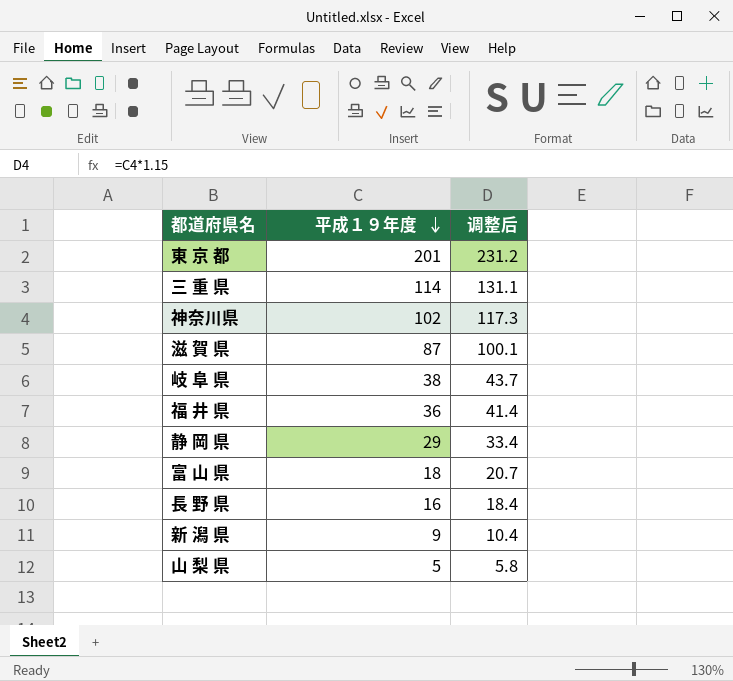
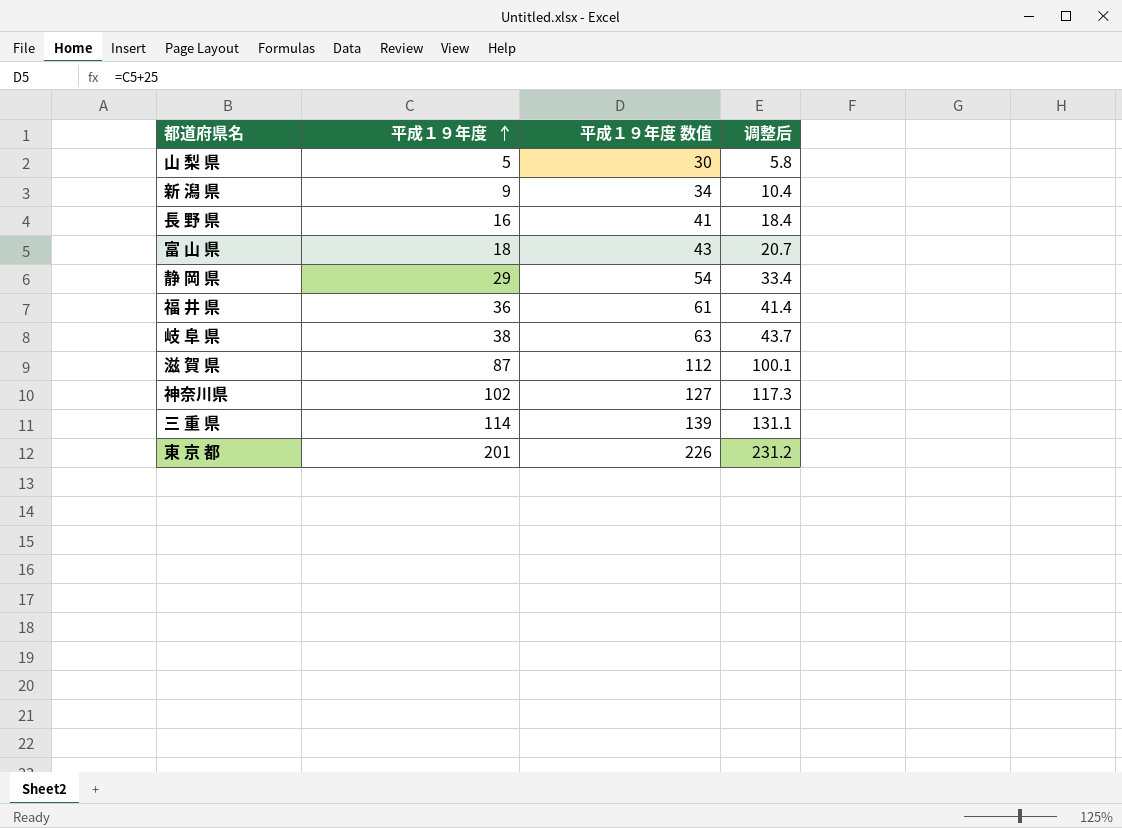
row order: 平成１９年度 descending -> 平成１９年度 ascending
column 平成１９年度 数值 | formula: none -> [平成１９年度] + 25

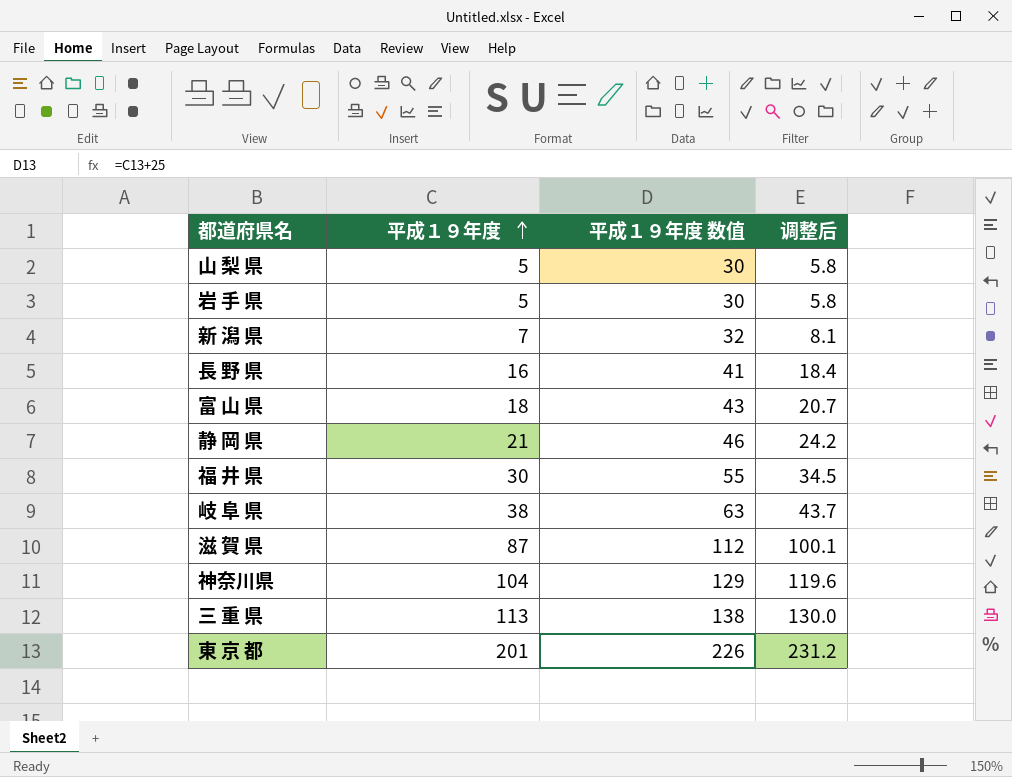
row 岩 手 県: none -> 5 | 30 | 5.8
新 潟 県 | 平成１９年度: 9 -> 7
新 潟 県 | 平成１９年度 数值: 34 -> 32
新 潟 県 | 调整后: 10.4 -> 8.1
静 岡 県 | 平成１９年度: 29 -> 21
静 岡 県 | 平成１９年度 数值: 54 -> 46
静 岡 県 | 调整后: 33.4 -> 24.2
福 井 県 | 平成１９年度: 36 -> 30
福 井 県 | 平成１９年度 数值: 61 -> 55
福 井 県 | 调整后: 41.4 -> 34.5
神奈川県 | 平成１９年度: 102 -> 104
神奈川県 | 平成１９年度 数值: 127 -> 129
神奈川県 | 调整后: 117.3 -> 119.6
三 重 県 | 平成１９年度: 114 -> 113
三 重 県 | 平成１９年度 数值: 139 -> 138
三 重 県 | 调整后: 131.1 -> 130.0

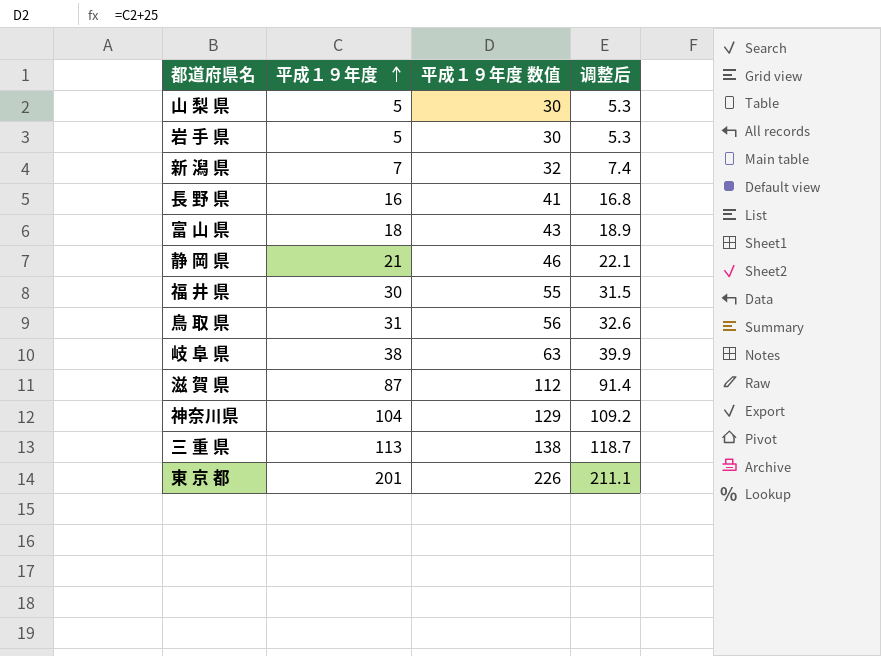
column 调整后 | formula: [平成１９年度] * 1.15 -> [平成１９年度] * 1.05
row 鳥 取 県: none -> 31 | 56 | 32.6

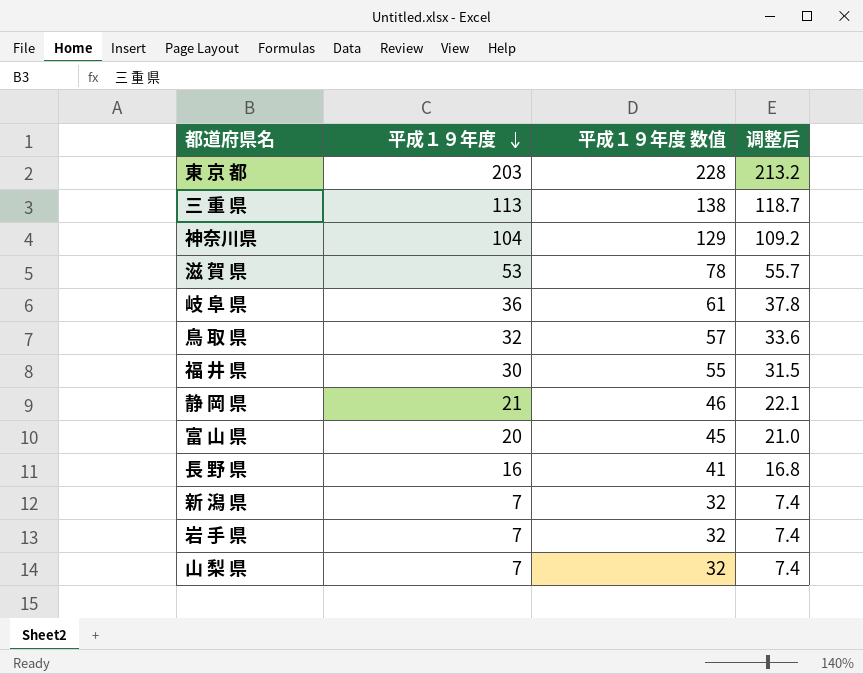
row order: 平成１９年度 ascending -> 平成１９年度 descending
東 京 都 | 平成１９年度: 201 -> 203
東 京 都 | 平成１９年度 数值: 226 -> 228
東 京 都 | 调整后: 211.1 -> 213.2
滋 賀 県 | 平成１９年度: 87 -> 53
滋 賀 県 | 平成１９年度 数值: 112 -> 78
滋 賀 県 | 调整后: 91.4 -> 55.7
岐 阜 県 | 平成１９年度: 38 -> 36
岐 阜 県 | 平成１９年度 数值: 63 -> 61
岐 阜 県 | 调整后: 39.9 -> 37.8
鳥 取 県 | 平成１９年度: 31 -> 32
鳥 取 県 | 平成１９年度 数值: 56 -> 57
鳥 取 県 | 调整后: 32.6 -> 33.6
富 山 県 | 平成１９年度: 18 -> 20
富 山 県 | 平成１９年度 数值: 43 -> 45
富 山 県 | 调整后: 18.9 -> 21.0
岩 手 県 | 平成１９年度: 5 -> 7
岩 手 県 | 平成１９年度 数值: 30 -> 32
岩 手 県 | 调整后: 5.3 -> 7.4
山 梨 県 | 平成１９年度: 5 -> 7
山 梨 県 | 平成１９年度 数值: 30 -> 32
山 梨 県 | 调整后: 5.3 -> 7.4

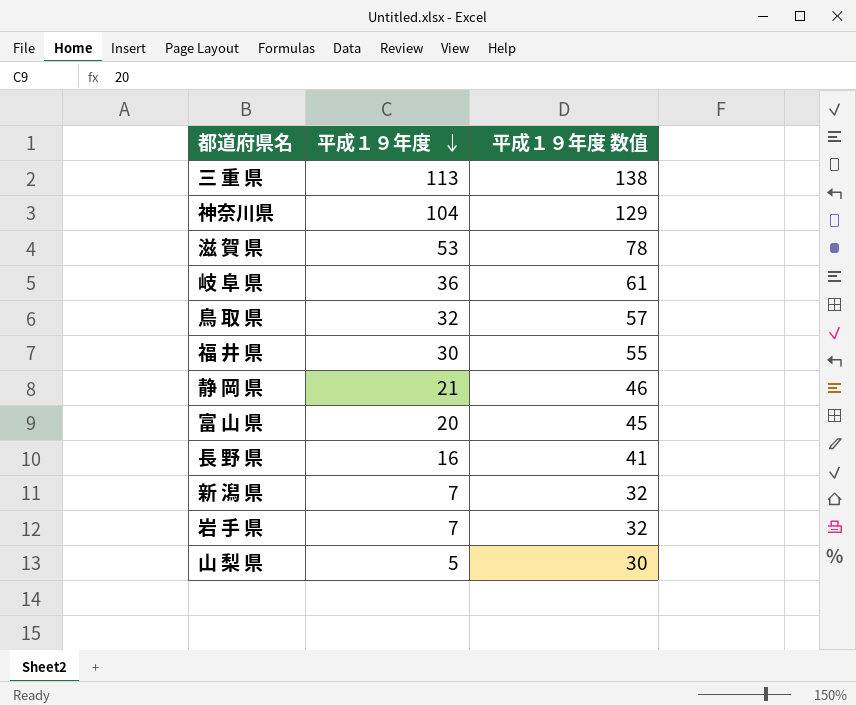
column 调整后 | formula: [平成１９年度] * 1.05 -> none
row 東 京 都: 203 | 228 | 213.2 -> none
山 梨 県 | 平成１９年度: 7 -> 5
山 梨 県 | 平成１９年度 数值: 32 -> 30

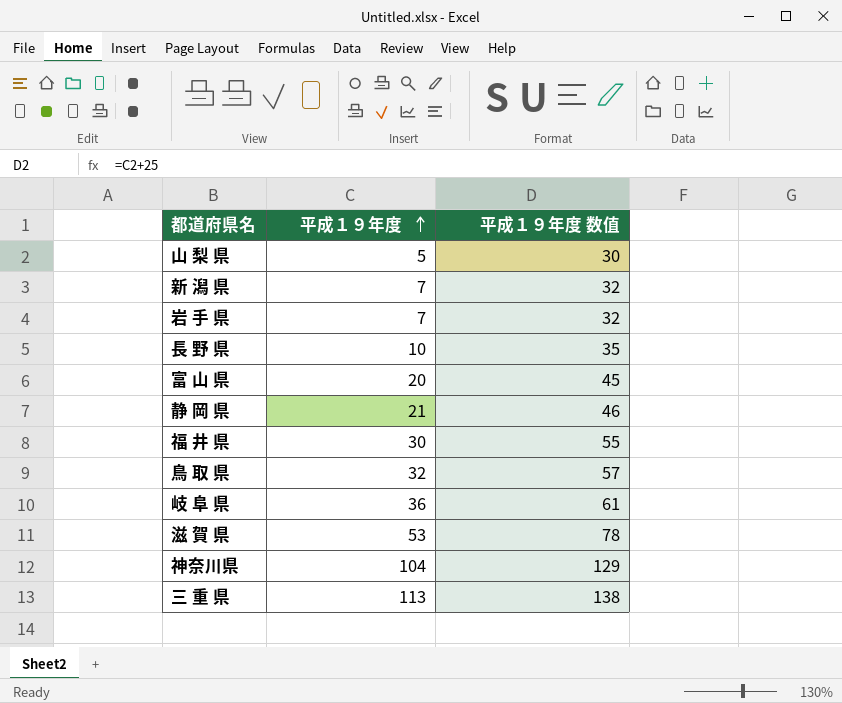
row order: 平成１９年度 descending -> 平成１９年度 ascending
長 野 県 | 平成１９年度: 16 -> 10
長 野 県 | 平成１９年度 数值: 41 -> 35

